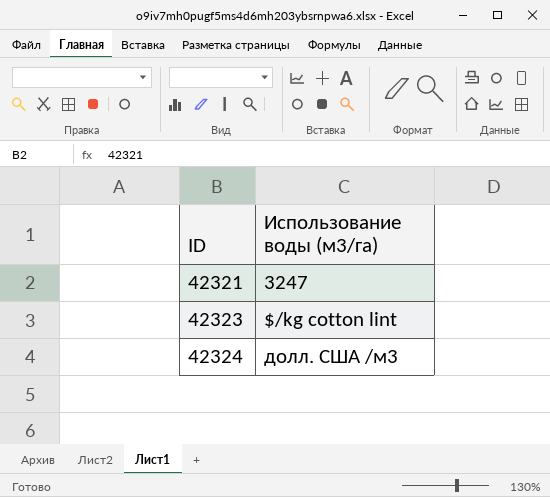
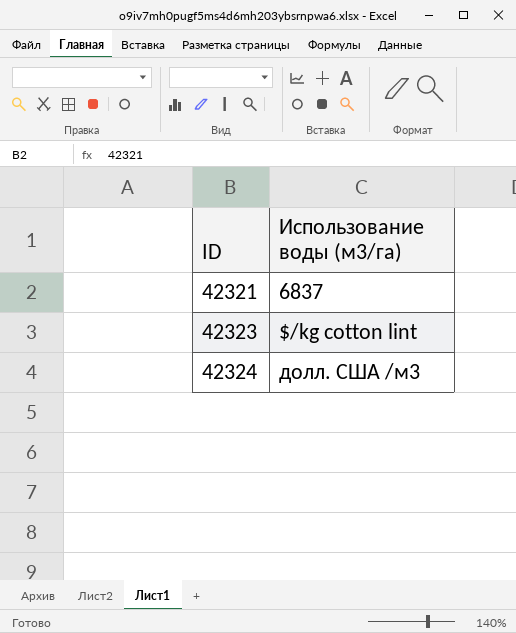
42321 | Использование воды (м3/га): 3247 -> 6837

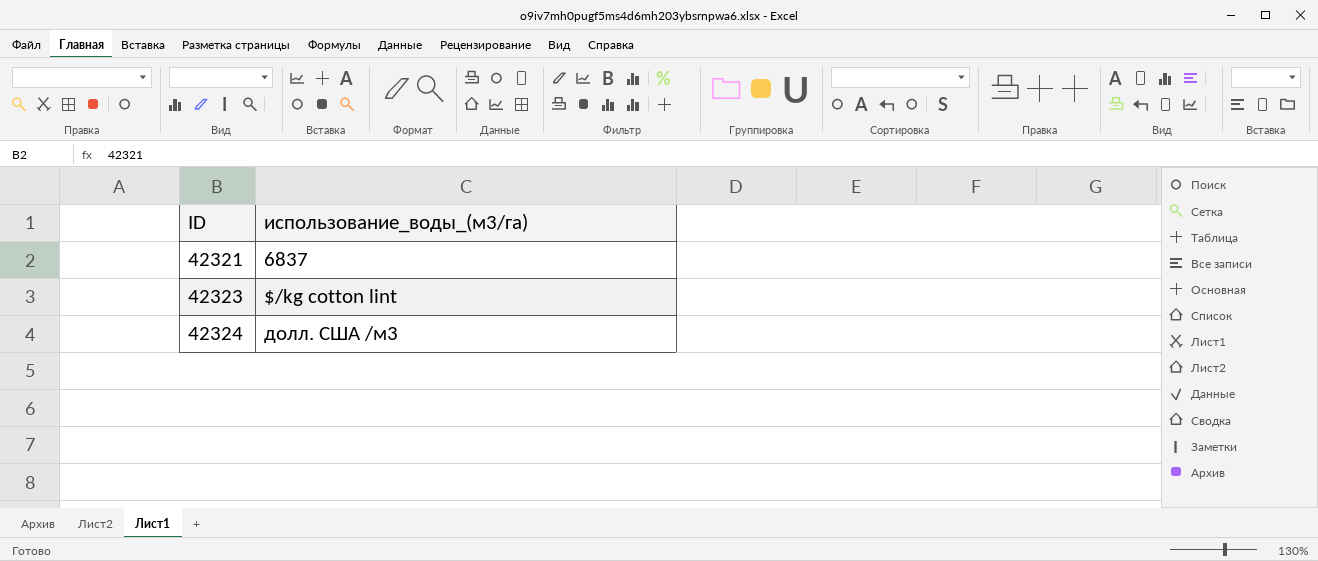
column name: Использование воды (м3/га) -> использование_воды_(м3/га)

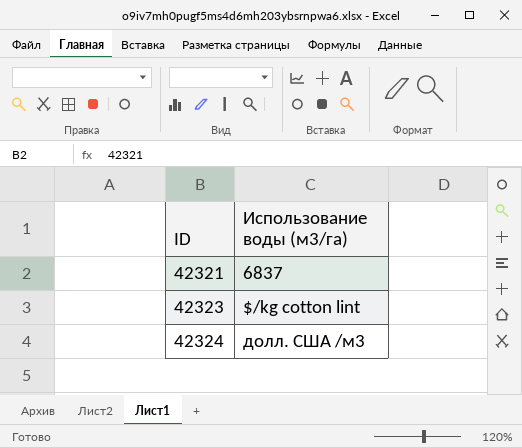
column name: использование_воды_(м3/га) -> Использование воды (м3/га)

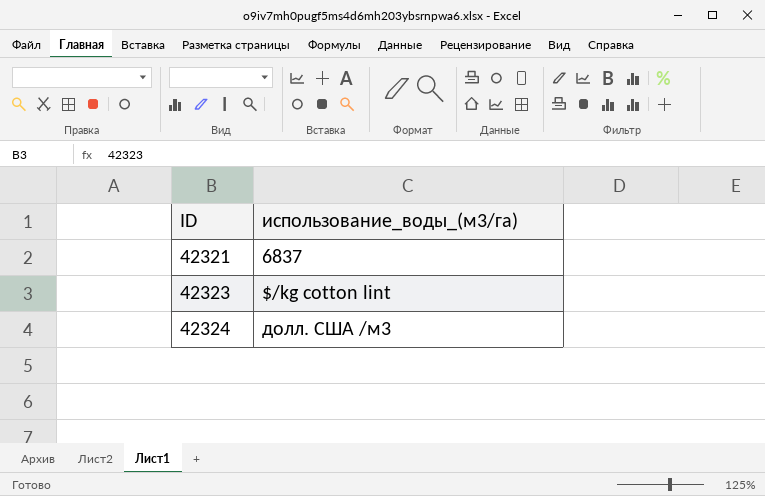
column name: Использование воды (м3/га) -> использование_воды_(м3/га)

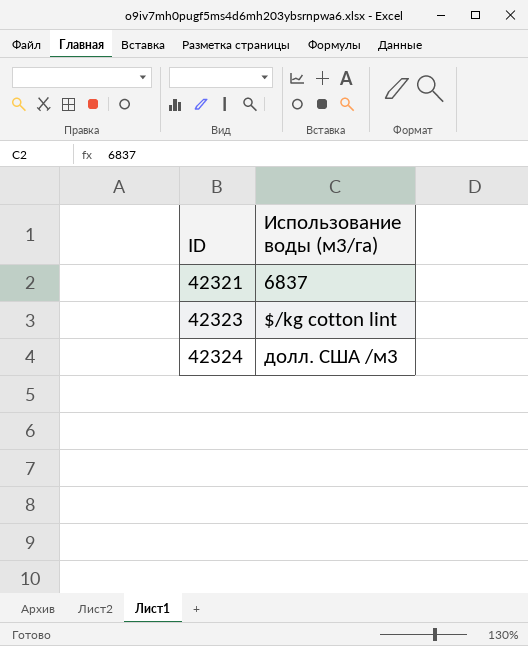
column name: использование_воды_(м3/га) -> Использование воды (м3/га)

